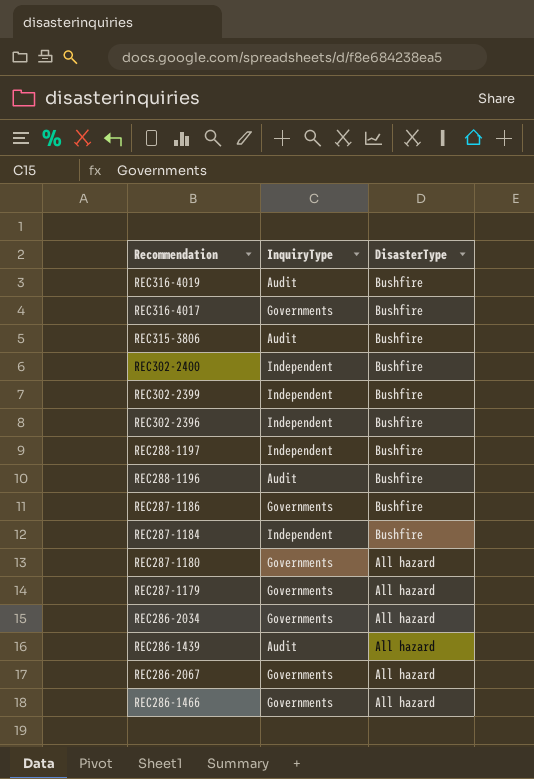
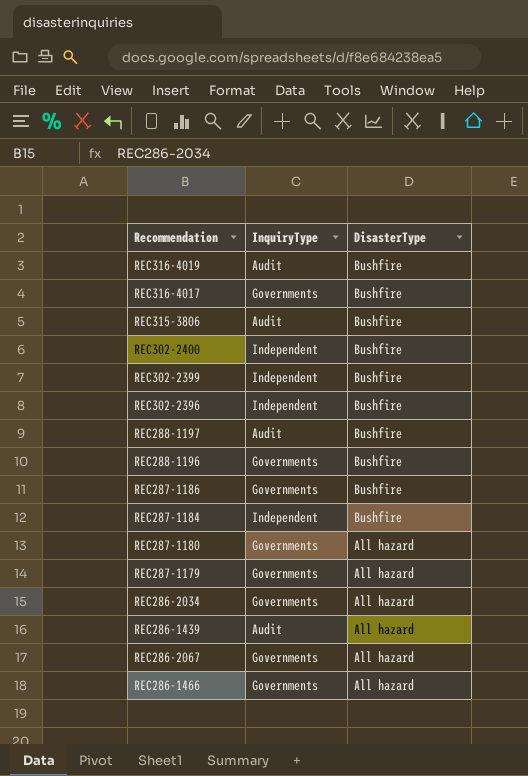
REC288-1197 | InquiryType: Independent -> Audit
REC288-1196 | InquiryType: Audit -> Governments

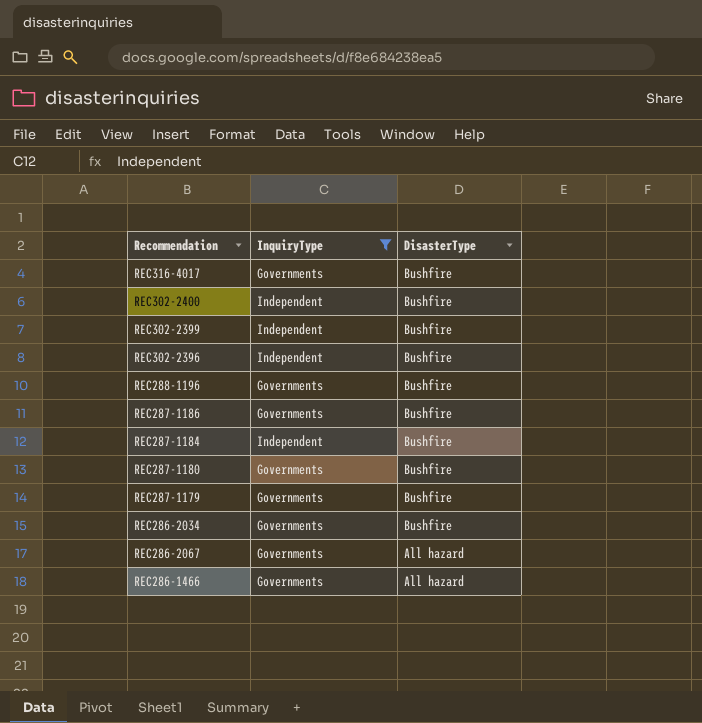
filter: none -> InquiryType != Audit
REC287-1180 | DisasterType: All hazard -> Bushfire
REC287-1179 | DisasterType: All hazard -> Bushfire
REC286-2034 | DisasterType: All hazard -> Bushfire

